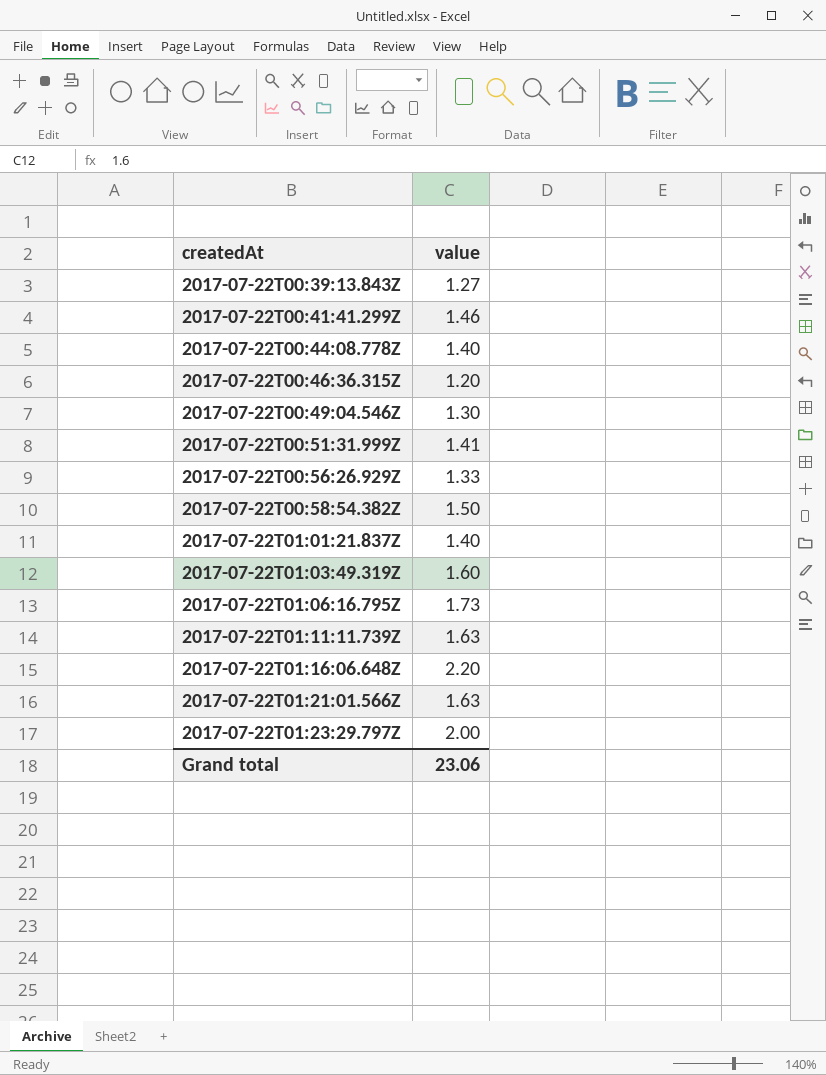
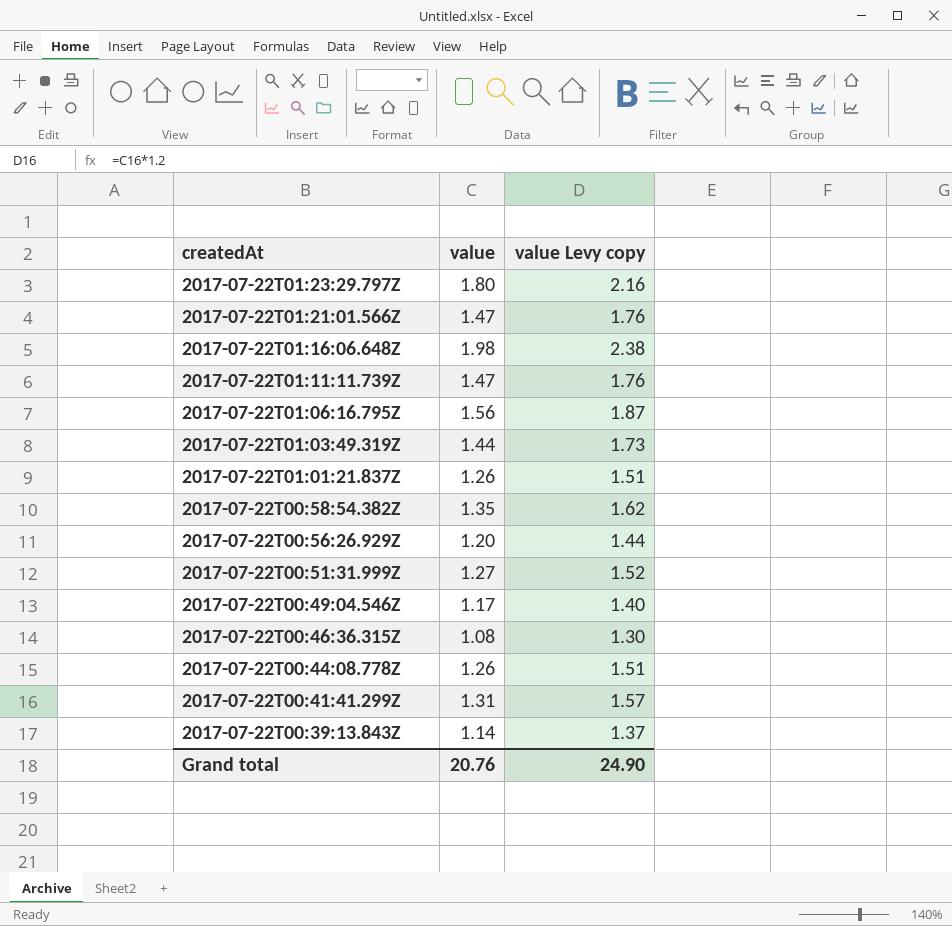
row order: createdAt ascending -> createdAt descending
column value Levy copy | formula: none -> [value] * 1.2
2017-07-22T01:23:29.797Z | value: 2.00 -> 1.80
2017-07-22T01:21:01.566Z | value: 1.63 -> 1.47
2017-07-22T01:16:06.648Z | value: 2.20 -> 1.98
2017-07-22T01:11:11.739Z | value: 1.63 -> 1.47
2017-07-22T01:06:16.795Z | value: 1.73 -> 1.56
2017-07-22T01:03:49.319Z | value: 1.60 -> 1.44
2017-07-22T01:01:21.837Z | value: 1.40 -> 1.26
2017-07-22T00:58:54.382Z | value: 1.50 -> 1.35
2017-07-22T00:56:26.929Z | value: 1.33 -> 1.20
2017-07-22T00:51:31.999Z | value: 1.41 -> 1.27
2017-07-22T00:49:04.546Z | value: 1.30 -> 1.17
2017-07-22T00:46:36.315Z | value: 1.20 -> 1.08
2017-07-22T00:44:08.778Z | value: 1.40 -> 1.26
2017-07-22T00:41:41.299Z | value: 1.46 -> 1.31
2017-07-22T00:39:13.843Z | value: 1.27 -> 1.14
Grand total | value: 23.06 -> 20.76

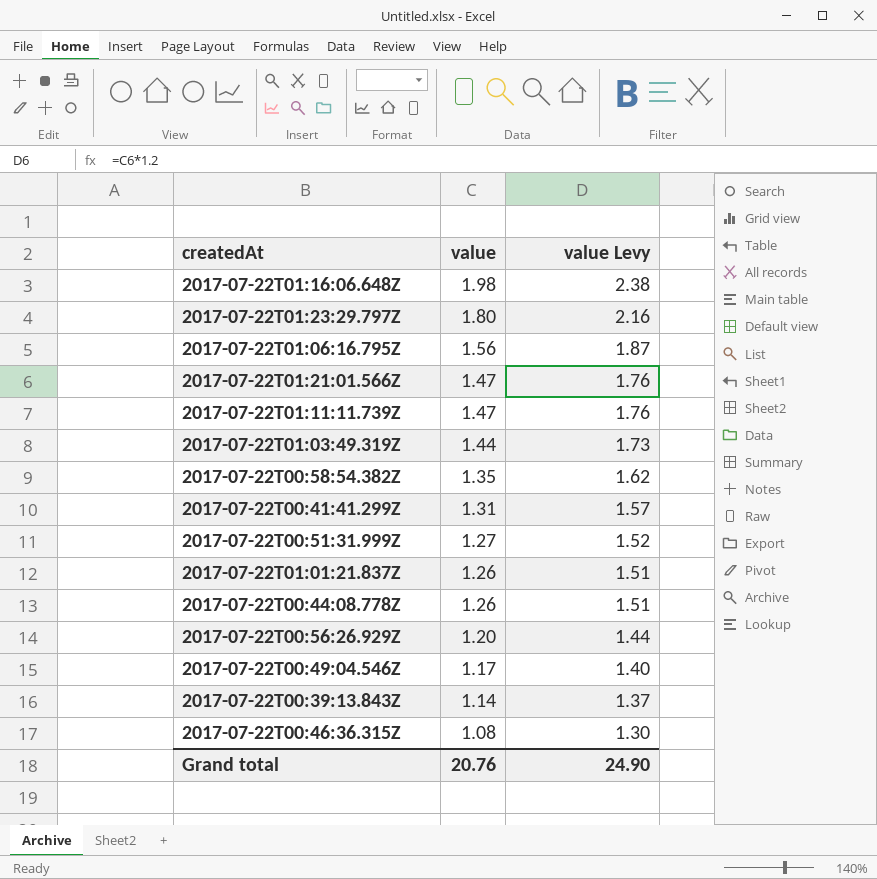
row order: createdAt descending -> value descending
column name: value Levy copy -> value Levy

